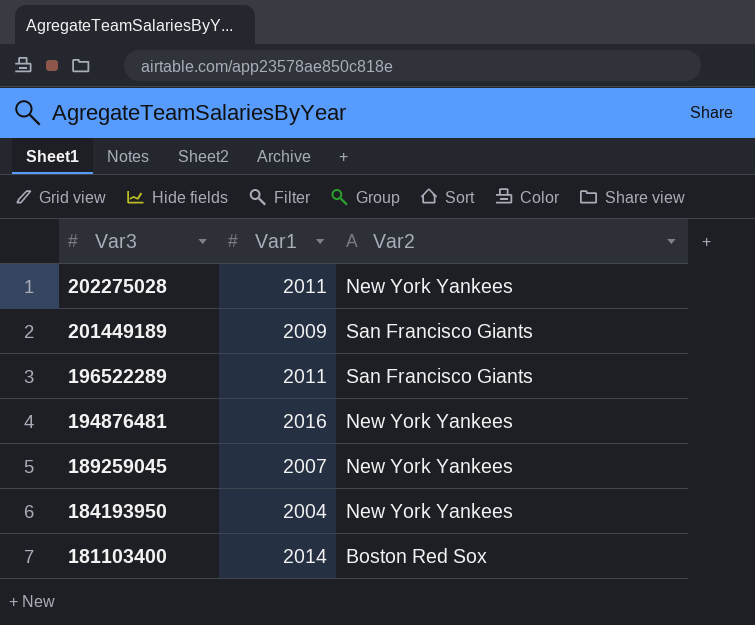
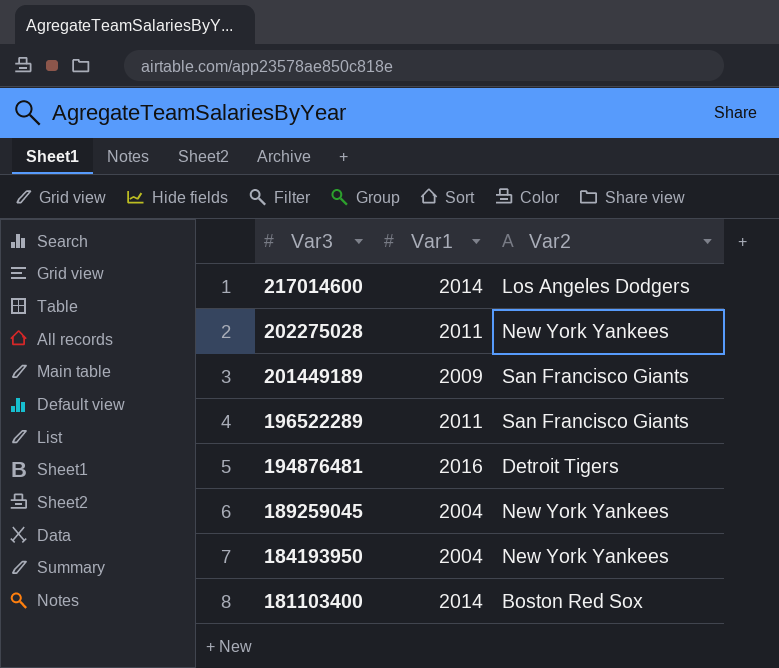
row 217014600: none -> 2014 | Los Angeles Dodgers
194876481 | Var2: New York Yankees -> Detroit Tigers
189259045 | Var1: 2007 -> 2004

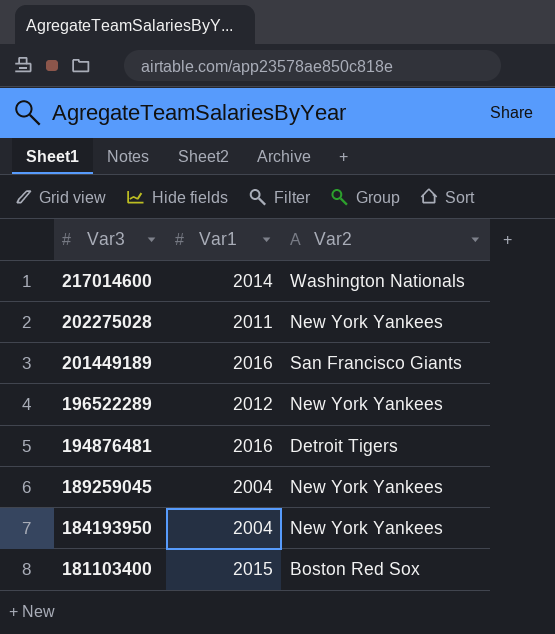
217014600 | Var2: Los Angeles Dodgers -> Washington Nationals
201449189 | Var1: 2009 -> 2016
196522289 | Var1: 2011 -> 2012
196522289 | Var2: San Francisco Giants -> New York Yankees
181103400 | Var1: 2014 -> 2015

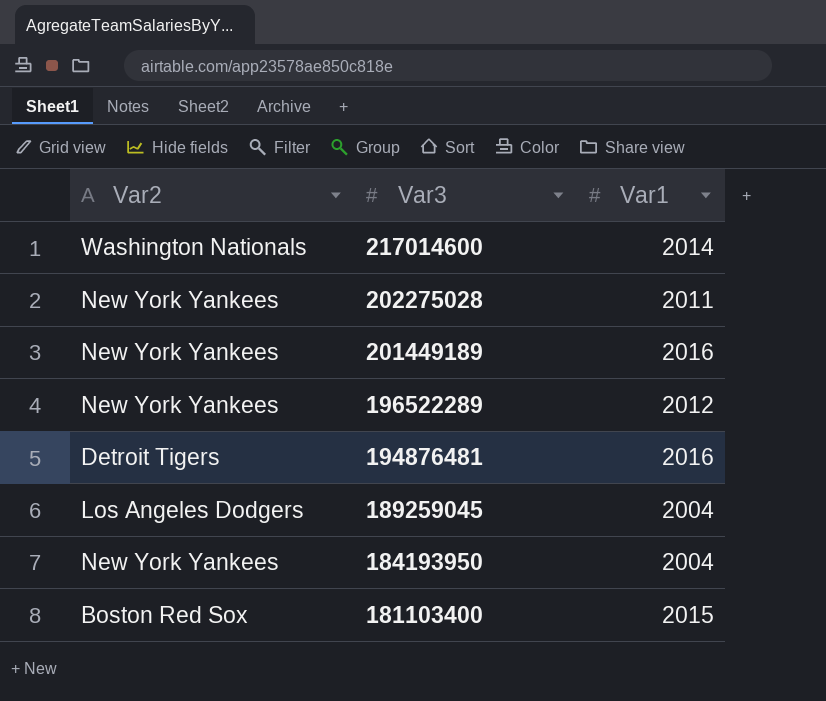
column Var2 | position: 3 -> 1
201449189 | Var2: San Francisco Giants -> New York Yankees
189259045 | Var2: New York Yankees -> Los Angeles Dodgers

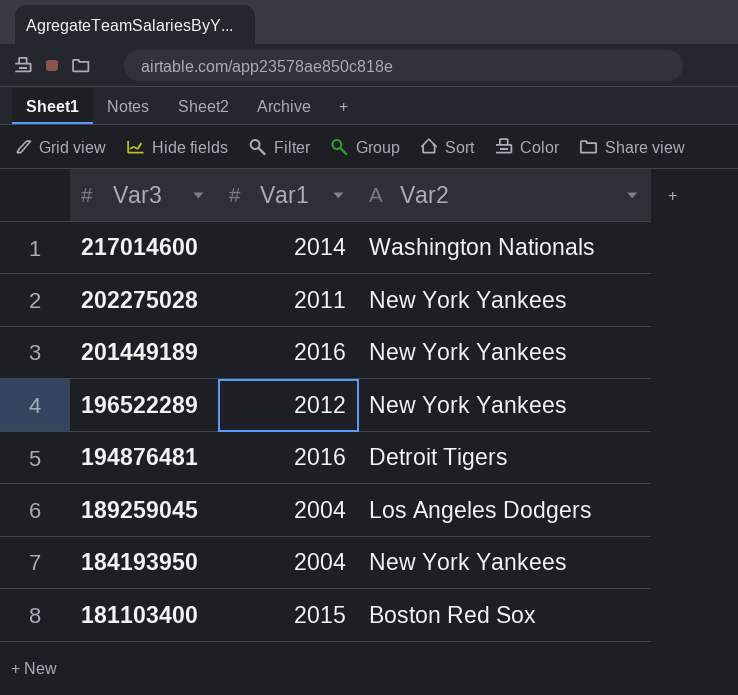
column Var2 | position: 1 -> 3

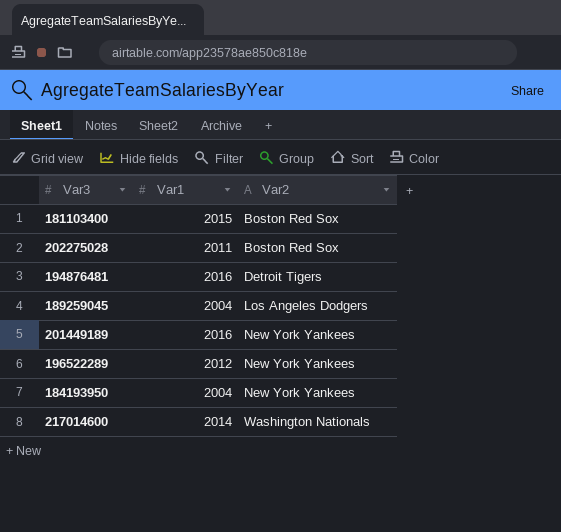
row order: Var3 descending -> Var2 ascending
202275028 | Var2: New York Yankees -> Boston Red Sox

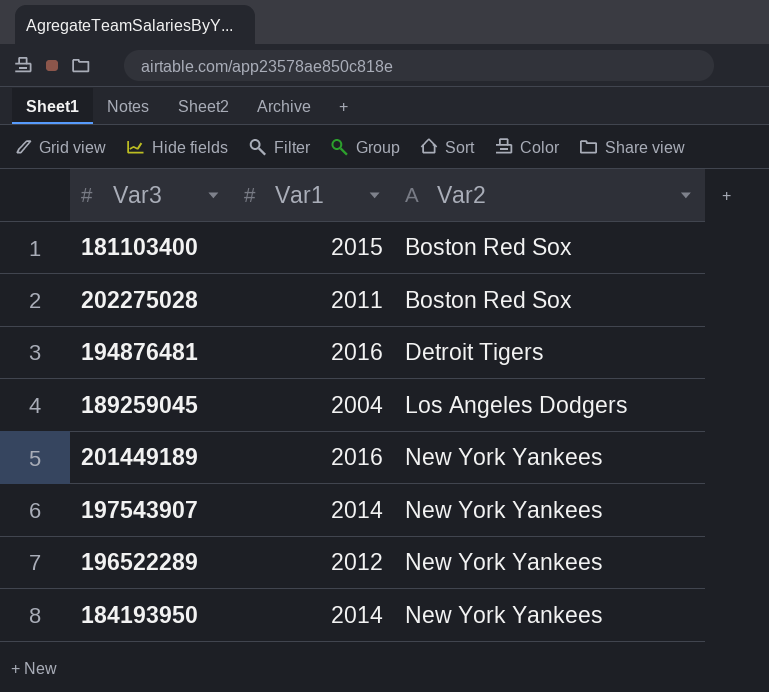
row 217014600: 2014 | Washington Nationals -> none
row 197543907: none -> 2014 | New York Yankees
184193950 | Var1: 2004 -> 2014

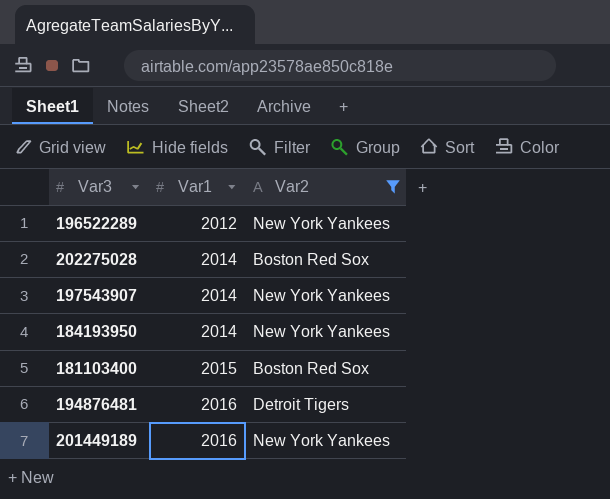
filter: none -> Var2 != Los Angeles Dodgers
row order: Var2 ascending -> Var1 ascending
202275028 | Var1: 2011 -> 2014

